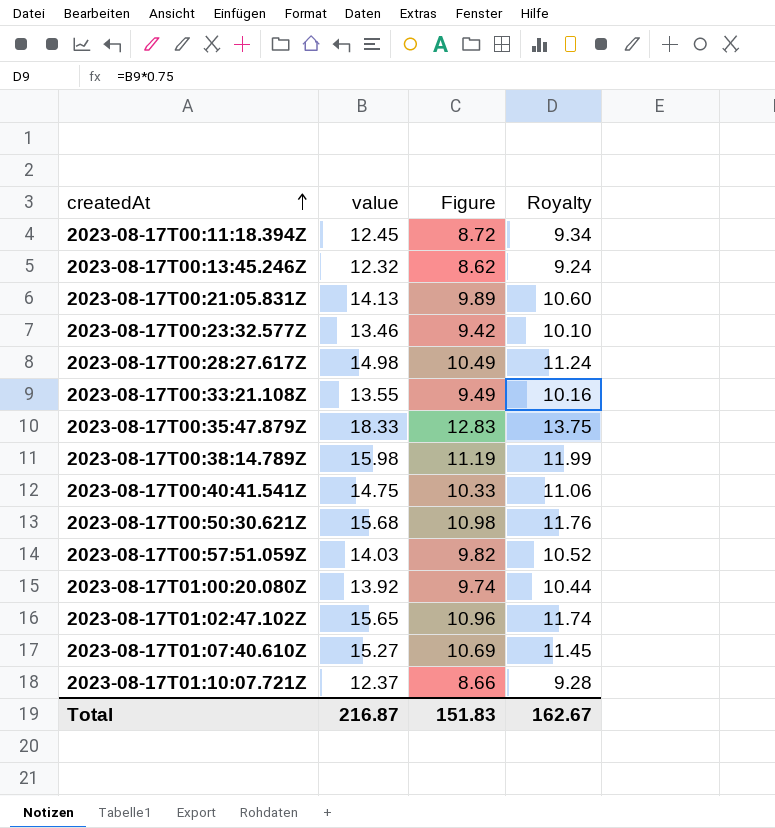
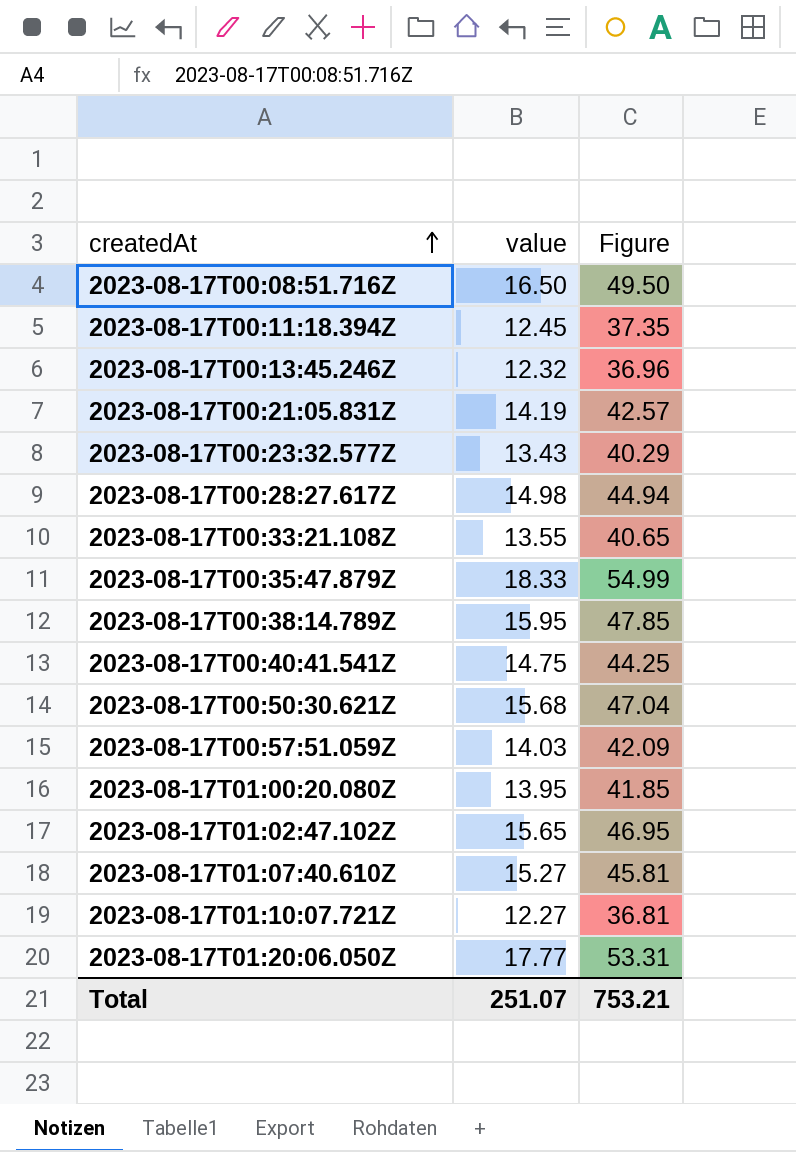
column Royalty | formula: [value] * 0.75 -> none
column Figure | formula: [value] * 0.7 -> [value] * 3
row 2023-08-17T00:08:51.716Z: none -> 16.50 | 49.50
2023-08-17T00:21:05.831Z | value: 14.13 -> 14.19
2023-08-17T00:23:32.577Z | value: 13.46 -> 13.43
2023-08-17T00:38:14.789Z | value: 15.98 -> 15.95
2023-08-17T01:00:20.080Z | value: 13.92 -> 13.95
2023-08-17T01:10:07.721Z | value: 12.37 -> 12.27
row 2023-08-17T01:20:06.050Z: none -> 17.77 | 53.31
Total | value: 216.87 -> 251.07
Total | Figure: 151.83 -> 753.21

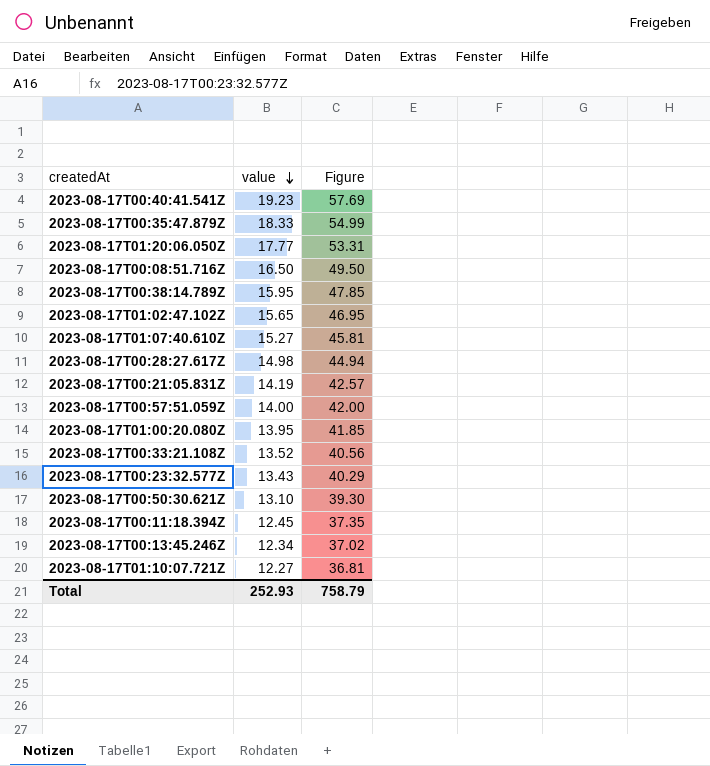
row order: createdAt ascending -> value descending
2023-08-17T00:40:41.541Z | value: 14.75 -> 19.23
2023-08-17T00:40:41.541Z | Figure: 44.25 -> 57.69
2023-08-17T00:57:51.059Z | value: 14.03 -> 14.00
2023-08-17T00:57:51.059Z | Figure: 42.09 -> 42.00
2023-08-17T00:33:21.108Z | value: 13.55 -> 13.52
2023-08-17T00:33:21.108Z | Figure: 40.65 -> 40.56
2023-08-17T00:50:30.621Z | value: 15.68 -> 13.10
2023-08-17T00:50:30.621Z | Figure: 47.04 -> 39.30
2023-08-17T00:13:45.246Z | value: 12.32 -> 12.34
2023-08-17T00:13:45.246Z | Figure: 36.96 -> 37.02
Total | value: 251.07 -> 252.93
Total | Figure: 753.21 -> 758.79

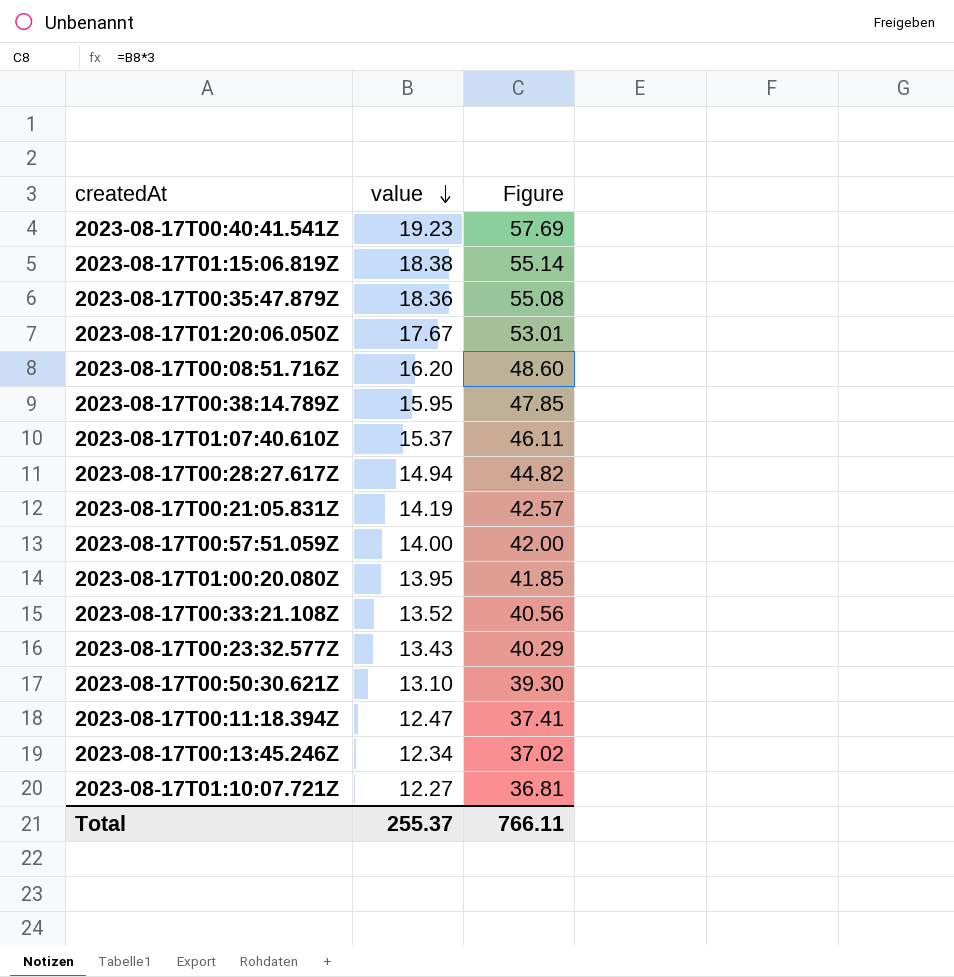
row 2023-08-17T01:02:47.102Z: 15.65 | 46.95 -> none
row 2023-08-17T01:15:06.819Z: none -> 18.38 | 55.14
2023-08-17T00:35:47.879Z | value: 18.33 -> 18.36
2023-08-17T00:35:47.879Z | Figure: 54.99 -> 55.08
2023-08-17T01:20:06.050Z | value: 17.77 -> 17.67
2023-08-17T01:20:06.050Z | Figure: 53.31 -> 53.01
2023-08-17T00:08:51.716Z | value: 16.50 -> 16.20
2023-08-17T00:08:51.716Z | Figure: 49.50 -> 48.60
2023-08-17T01:07:40.610Z | value: 15.27 -> 15.37
2023-08-17T01:07:40.610Z | Figure: 45.81 -> 46.11
2023-08-17T00:28:27.617Z | value: 14.98 -> 14.94
2023-08-17T00:28:27.617Z | Figure: 44.94 -> 44.82
2023-08-17T00:11:18.394Z | value: 12.45 -> 12.47
2023-08-17T00:11:18.394Z | Figure: 37.35 -> 37.41
Total | value: 252.93 -> 255.37
Total | Figure: 758.79 -> 766.11

